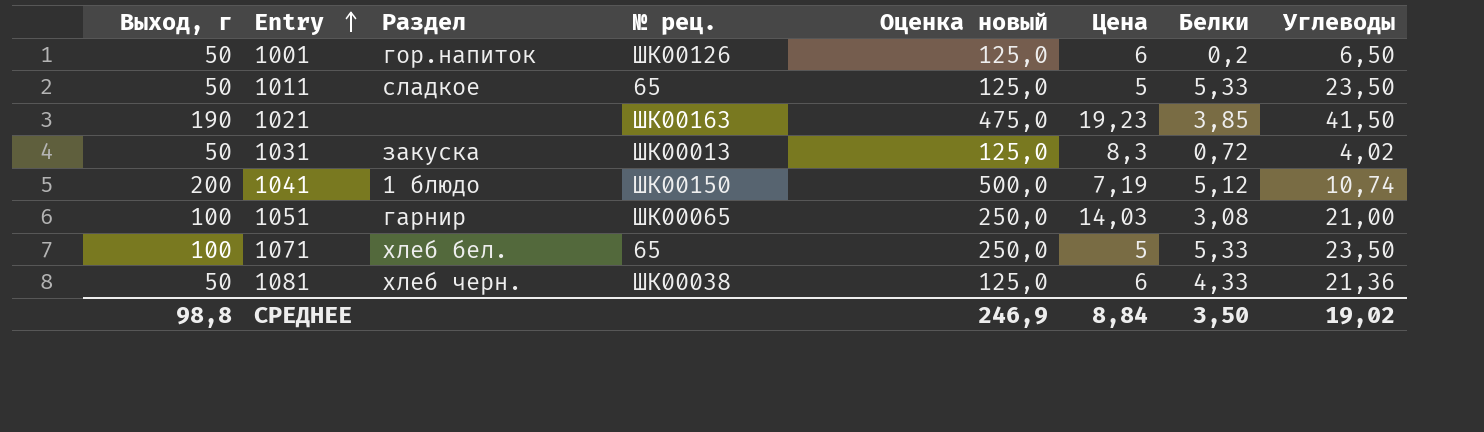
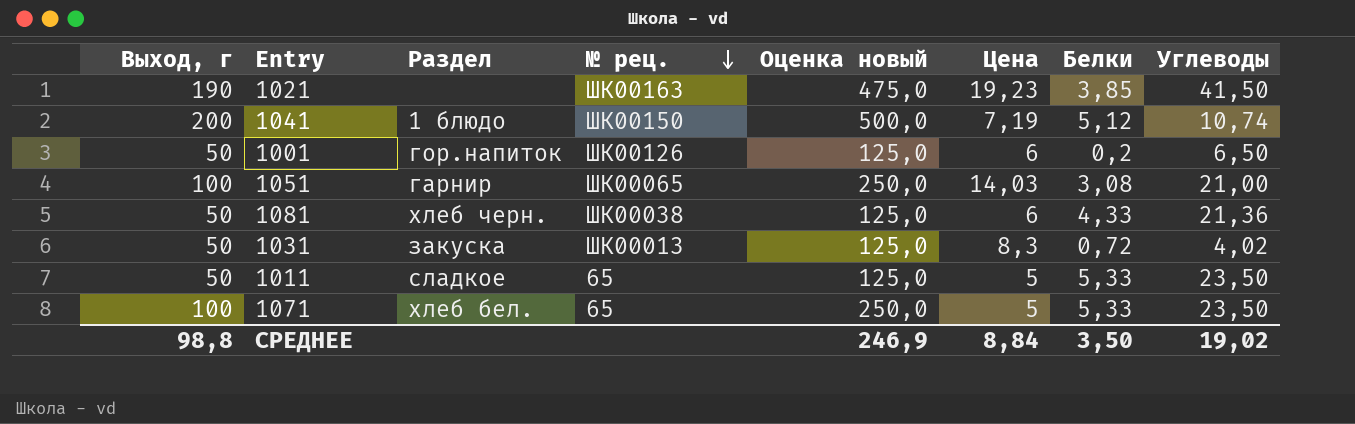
row order: Entry ascending -> № рец. descending

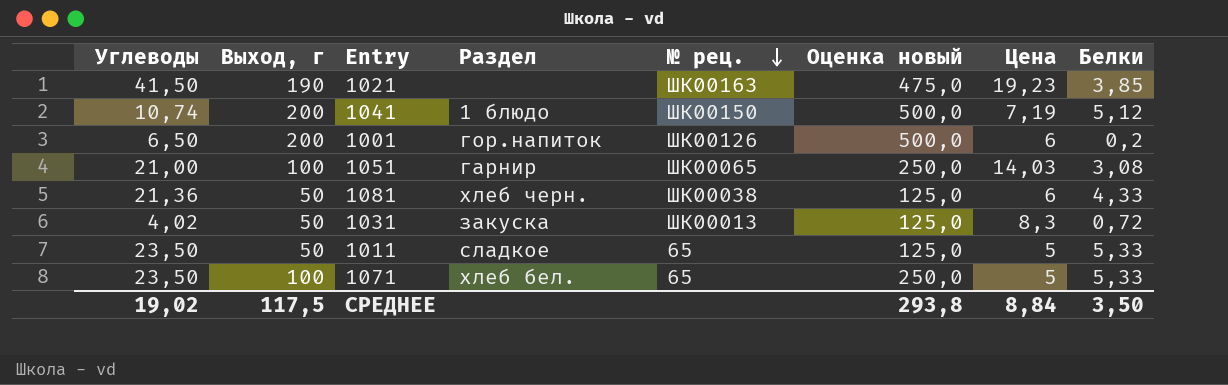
column Углеводы | position: 8 -> 1
1001 | Выход, г: 50 -> 200
1001 | Оценка новый: 125,0 -> 500,0
СРЕДНЕЕ | Выход, г: 98,8 -> 117,5
СРЕДНЕЕ | Оценка новый: 246,9 -> 293,8

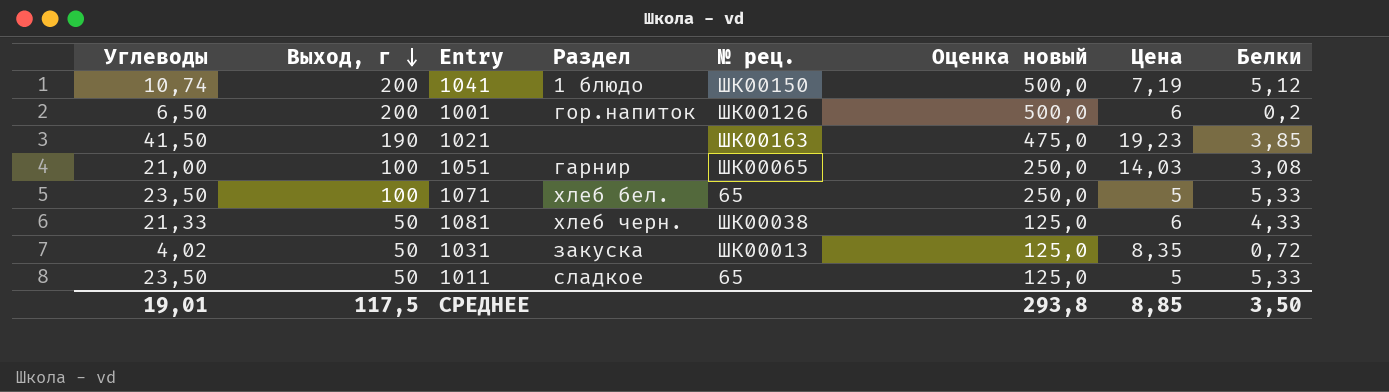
row order: № рец. descending -> Выход, г descending
1081 | Углеводы: 21,36 -> 21,33
1031 | Цена: 8,3 -> 8,35
СРЕДНЕЕ | Углеводы: 19,02 -> 19,01
СРЕДНЕЕ | Цена: 8,84 -> 8,85

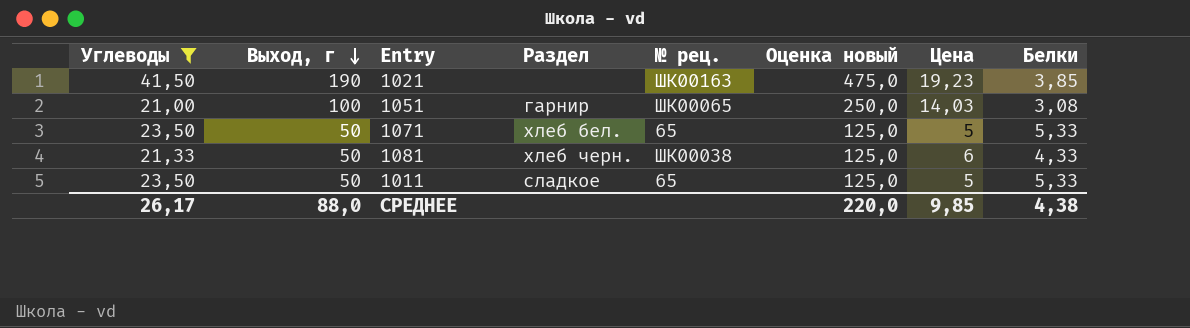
filter: none -> Углеводы >= 21,00
1071 | Выход, г: 100 -> 50
1071 | Оценка новый: 250,0 -> 125,0
СРЕДНЕЕ | Углеводы: 19,01 -> 26,17
СРЕДНЕЕ | Выход, г: 117,5 -> 88,0
СРЕДНЕЕ | Оценка новый: 293,8 -> 220,0
СРЕДНЕЕ | Цена: 8,85 -> 9,85
СРЕДНЕЕ | Белки: 3,50 -> 4,38

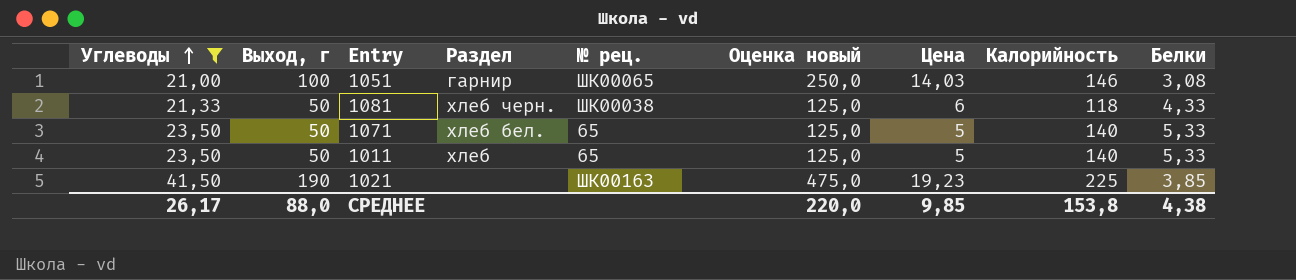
row order: Выход, г descending -> Углеводы ascending
column Калорийность | position: none -> 8
1011 | Раздел: сладкое -> хлеб

